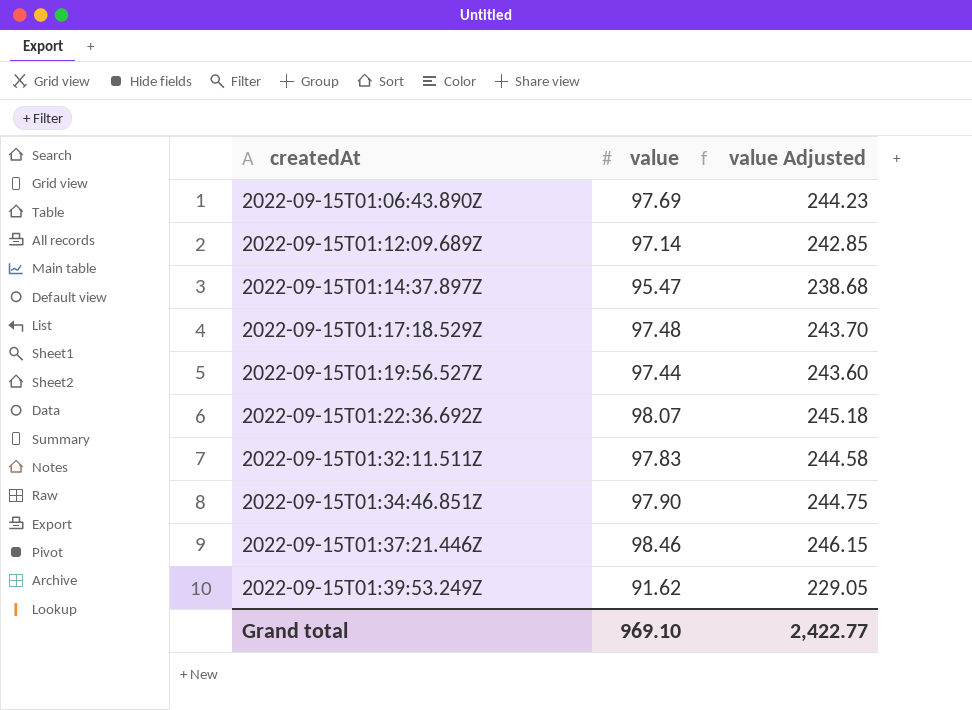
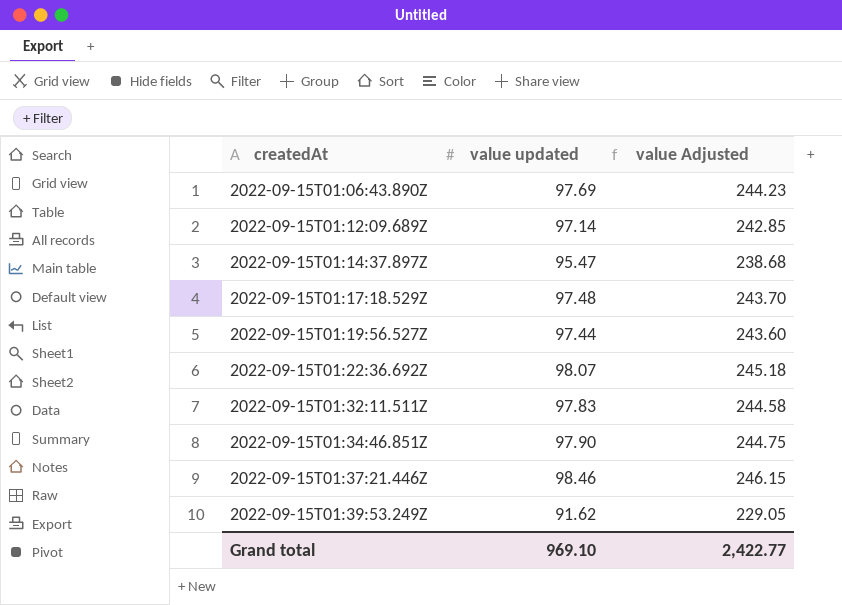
column name: value -> value updated

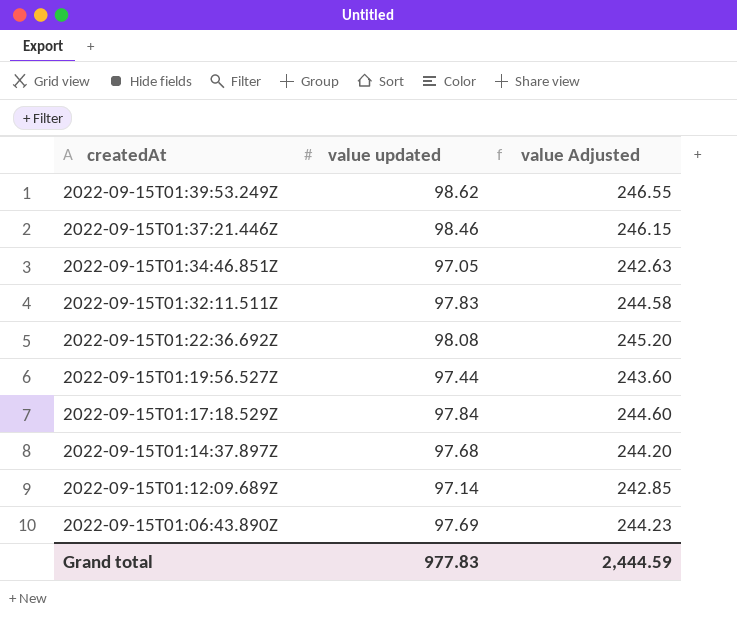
row order: createdAt ascending -> createdAt descending
2022-09-15T01:39:53.249Z | value updated: 91.62 -> 98.62
2022-09-15T01:39:53.249Z | value Adjusted: 229.05 -> 246.55
2022-09-15T01:34:46.851Z | value updated: 97.90 -> 97.05
2022-09-15T01:34:46.851Z | value Adjusted: 244.75 -> 242.63
2022-09-15T01:22:36.692Z | value updated: 98.07 -> 98.08
2022-09-15T01:22:36.692Z | value Adjusted: 245.18 -> 245.20
2022-09-15T01:17:18.529Z | value updated: 97.48 -> 97.84
2022-09-15T01:17:18.529Z | value Adjusted: 243.70 -> 244.60
2022-09-15T01:14:37.897Z | value updated: 95.47 -> 97.68
2022-09-15T01:14:37.897Z | value Adjusted: 238.68 -> 244.20
Grand total | value updated: 969.10 -> 977.83
Grand total | value Adjusted: 2,422.77 -> 2,444.59

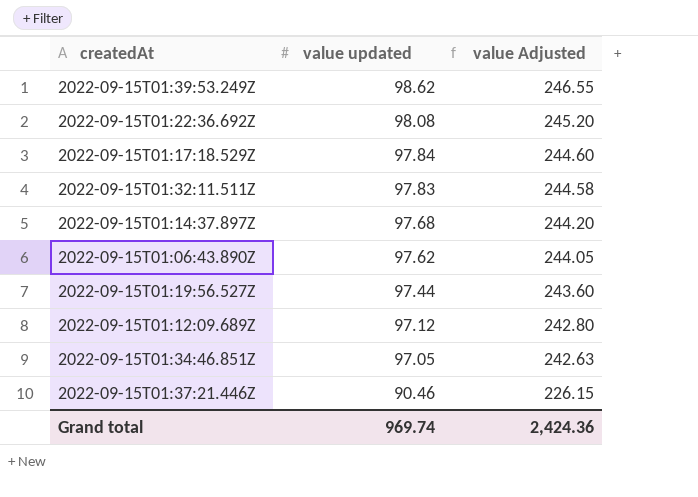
row order: createdAt descending -> value updated descending
2022-09-15T01:06:43.890Z | value updated: 97.69 -> 97.62
2022-09-15T01:06:43.890Z | value Adjusted: 244.23 -> 244.05
2022-09-15T01:12:09.689Z | value updated: 97.14 -> 97.12
2022-09-15T01:12:09.689Z | value Adjusted: 242.85 -> 242.80
2022-09-15T01:37:21.446Z | value updated: 98.46 -> 90.46
2022-09-15T01:37:21.446Z | value Adjusted: 246.15 -> 226.15
Grand total | value updated: 977.83 -> 969.74
Grand total | value Adjusted: 2,444.59 -> 2,424.36

